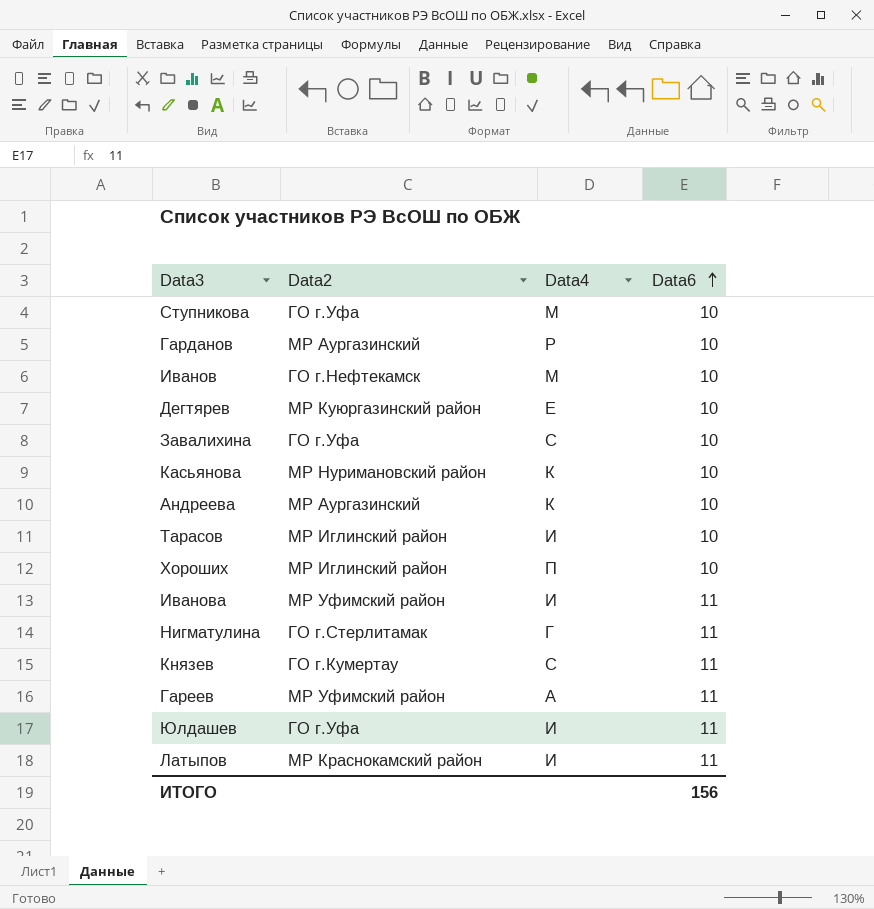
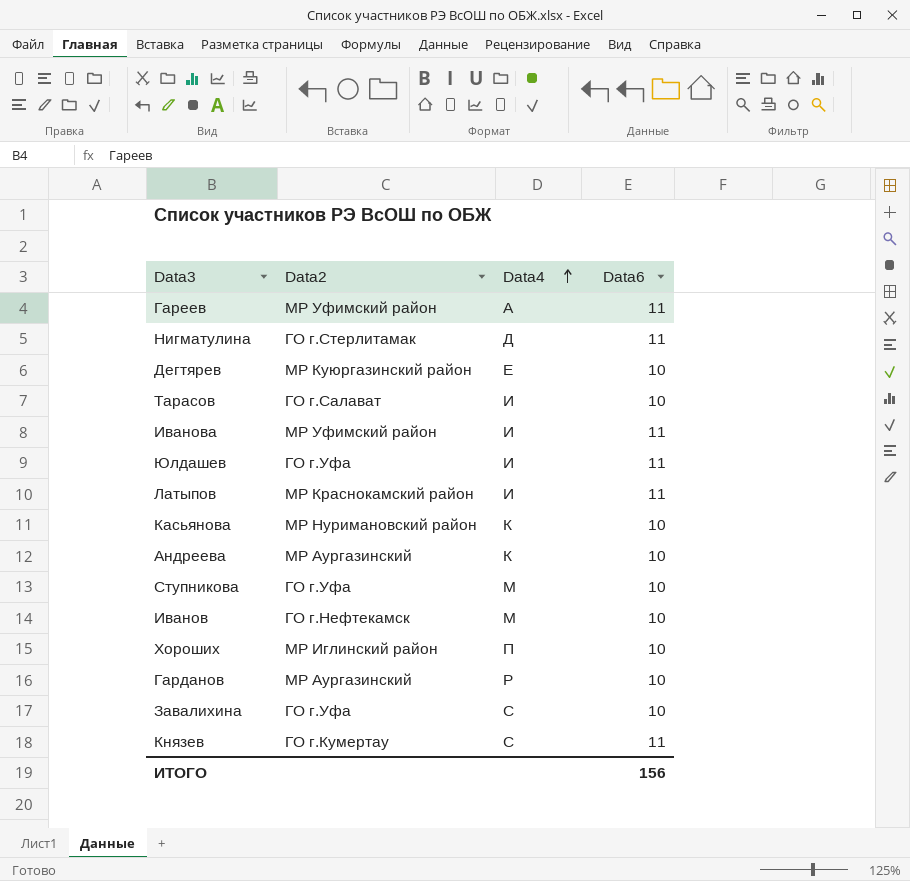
row order: Data6 ascending -> Data4 ascending
Нигматулина | Data4: Г -> Д
Тарасов | Data2: МР Иглинский район -> ГО г.Салават

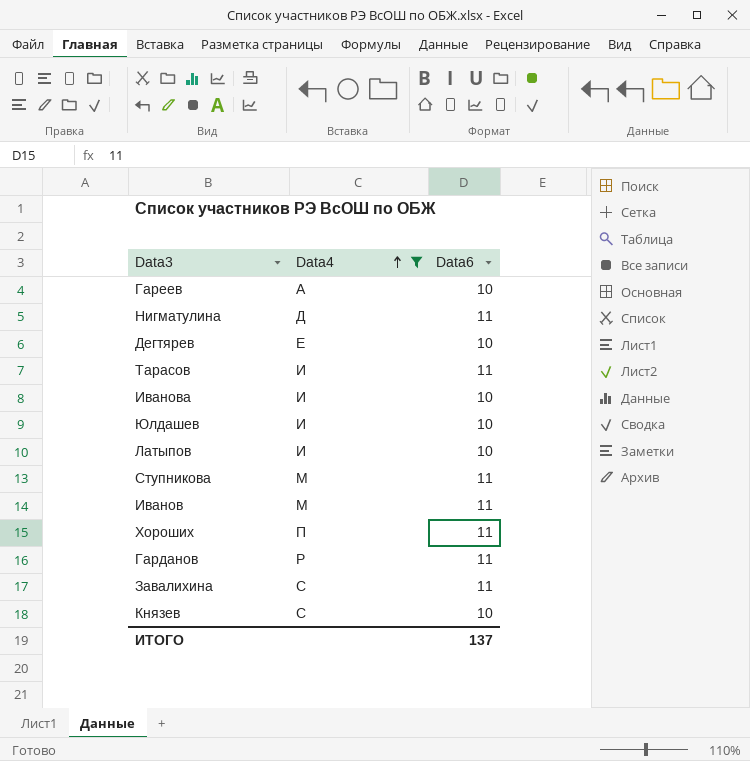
filter: none -> Data4 != К
column Data2 | position: 2 -> none
Гареев | Data6: 11 -> 10
Тарасов | Data6: 10 -> 11
Иванова | Data6: 11 -> 10
Юлдашев | Data6: 11 -> 10
Латыпов | Data6: 11 -> 10
Ступникова | Data6: 10 -> 11
Иванов | Data6: 10 -> 11
Хороших | Data6: 10 -> 11
Гарданов | Data6: 10 -> 11
Завалихина | Data6: 10 -> 11
Князев | Data6: 11 -> 10
ИТОГО | Data6: 156 -> 137

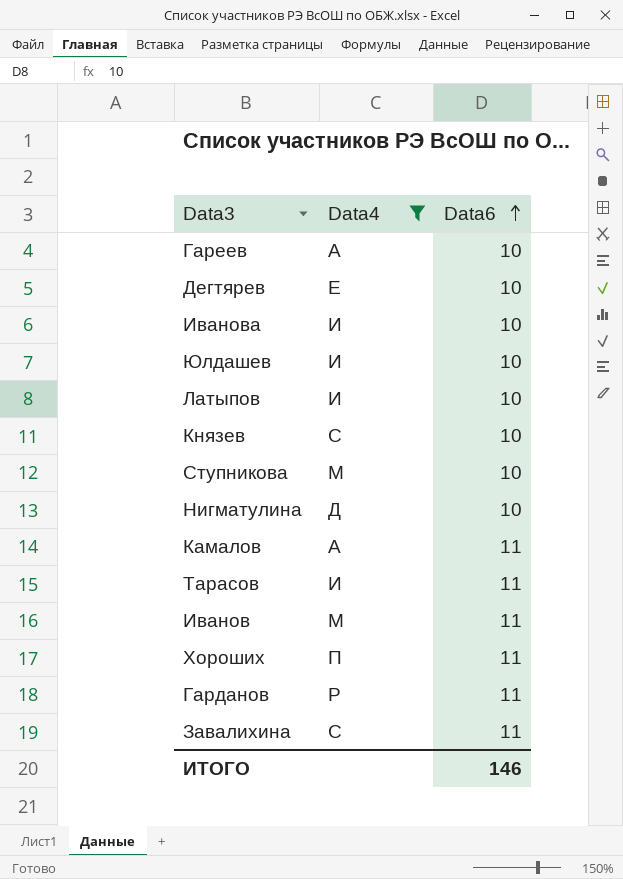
row order: Data4 ascending -> Data6 ascending
Ступникова | Data6: 11 -> 10
Нигматулина | Data6: 11 -> 10
row Камалов: none -> А | 11
ИТОГО | Data6: 137 -> 146

